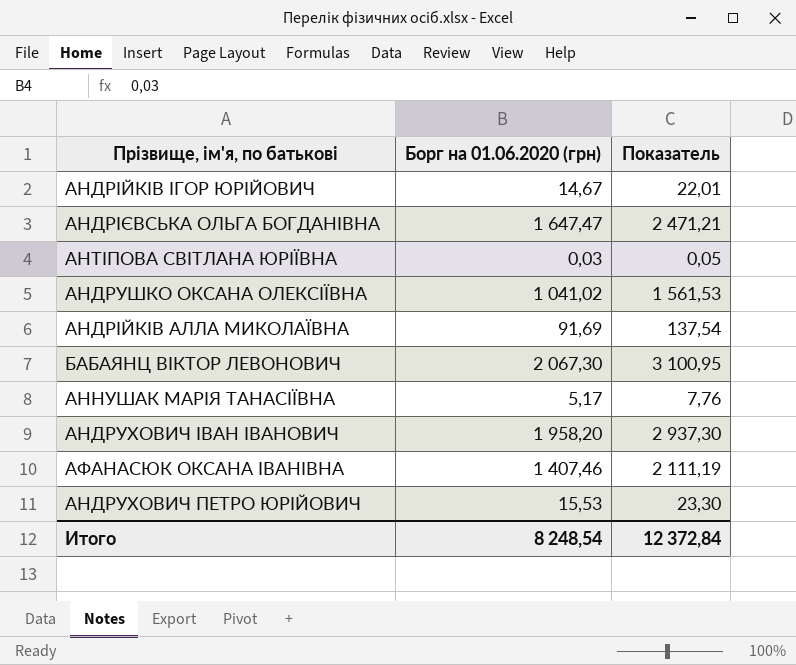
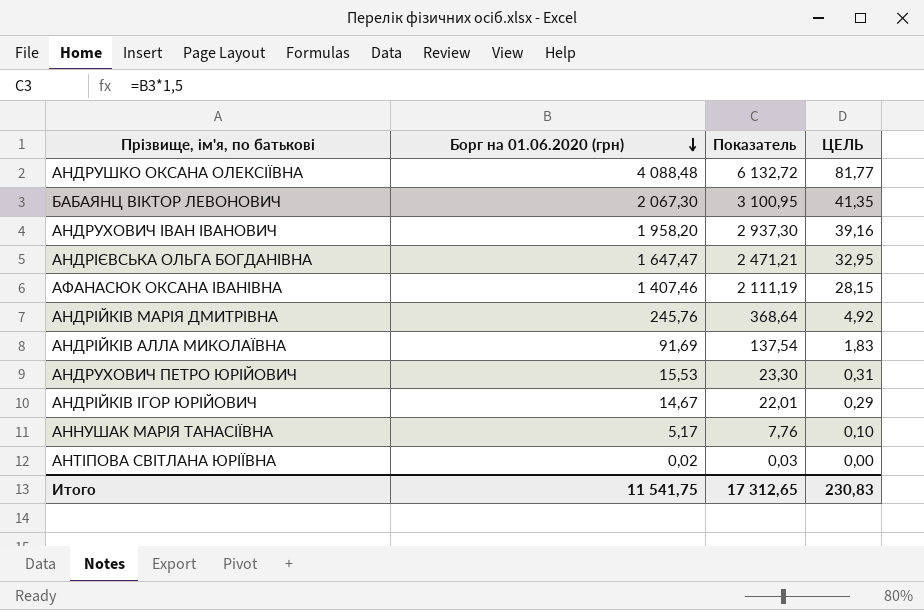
row order: none -> Борг на 01.06.2020 (грн) descending
column ЦЕЛЬ | formula: none -> [Борг на 01.06.2020 (грн)] * 0,02
АНДРУШКО ОКСАНА ОЛЕКСІЇВНА | Борг на 01.06.2020 (грн): 1 041,02 -> 4 088,48
АНДРУШКО ОКСАНА ОЛЕКСІЇВНА | Показатель: 1 561,53 -> 6 132,72
row АНДРІЙКІВ МАРІЯ ДМИТРІВНА: none -> 245,76 | 368,64 | 4,92
АНТІПОВА СВІТЛАНА ЮРІЇВНА | Борг на 01.06.2020 (грн): 0,03 -> 0,02
АНТІПОВА СВІТЛАНА ЮРІЇВНА | Показатель: 0,05 -> 0,03
Итого | Борг на 01.06.2020 (грн): 8 248,54 -> 11 541,75
Итого | Показатель: 12 372,84 -> 17 312,65

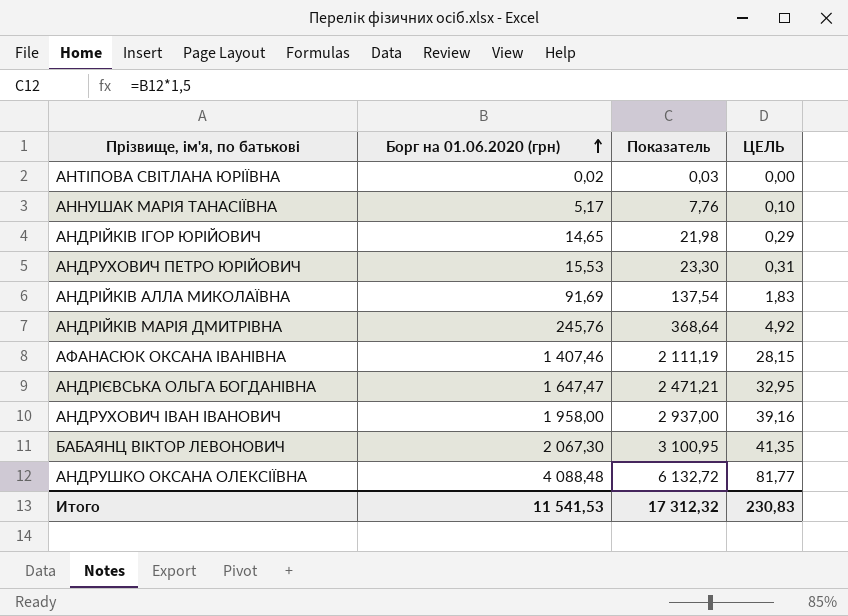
row order: Борг на 01.06.2020 (грн) descending -> Борг на 01.06.2020 (грн) ascending
АНДРІЙКІВ ІГОР ЮРІЙОВИЧ | Борг на 01.06.2020 (грн): 14,67 -> 14,65
АНДРІЙКІВ ІГОР ЮРІЙОВИЧ | Показатель: 22,01 -> 21,98
АНДРУХОВИЧ ІВАН ІВАНОВИЧ | Борг на 01.06.2020 (грн): 1 958,20 -> 1 958,00
АНДРУХОВИЧ ІВАН ІВАНОВИЧ | Показатель: 2 937,30 -> 2 937,00
Итого | Борг на 01.06.2020 (грн): 11 541,75 -> 11 541,53
Итого | Показатель: 17 312,65 -> 17 312,32

